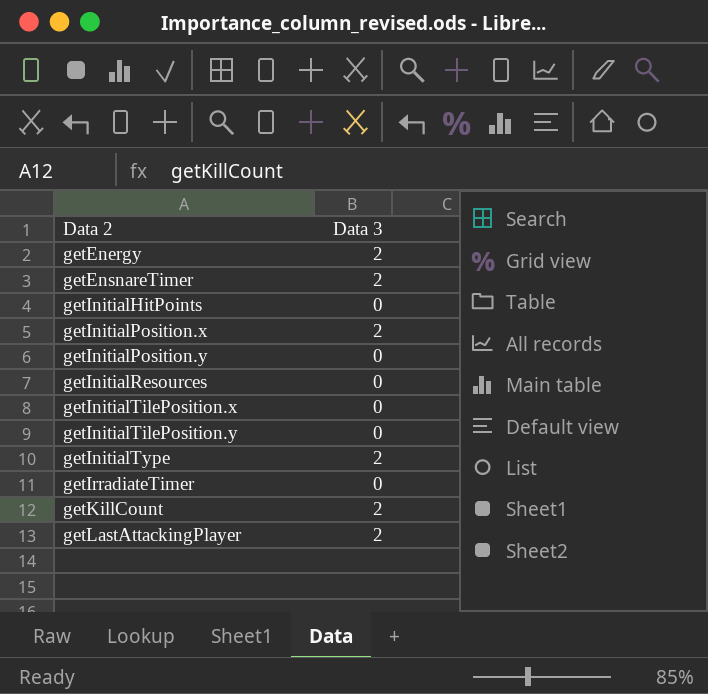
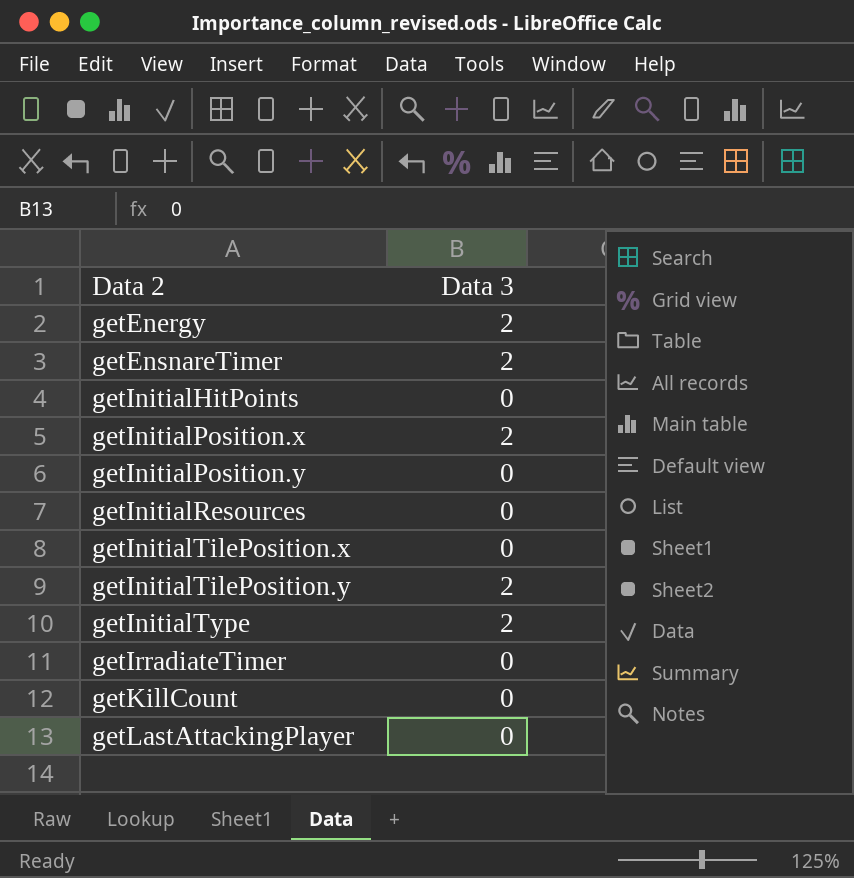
getInitialTilePosition.y | Data 3: 0 -> 2
getKillCount | Data 3: 2 -> 0
getLastAttackingPlayer | Data 3: 2 -> 0

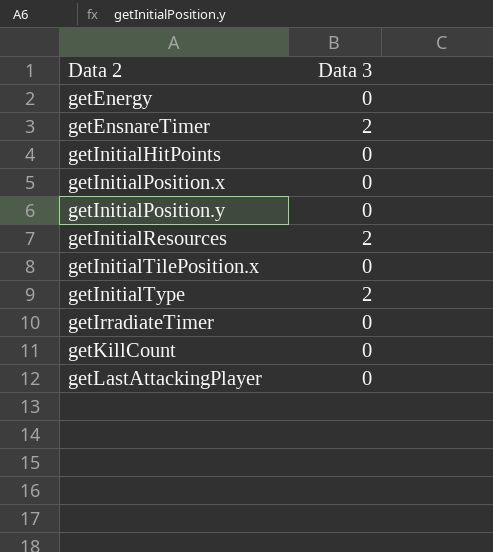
row getInitialTilePosition.y: 2 -> none
getEnergy | Data 3: 2 -> 0
getInitialPosition.x | Data 3: 2 -> 0
getInitialResources | Data 3: 0 -> 2

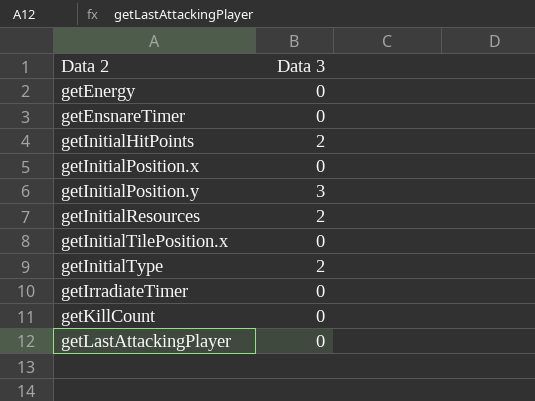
getEnsnareTimer | Data 3: 2 -> 0
getInitialHitPoints | Data 3: 0 -> 2
getInitialPosition.y | Data 3: 0 -> 3

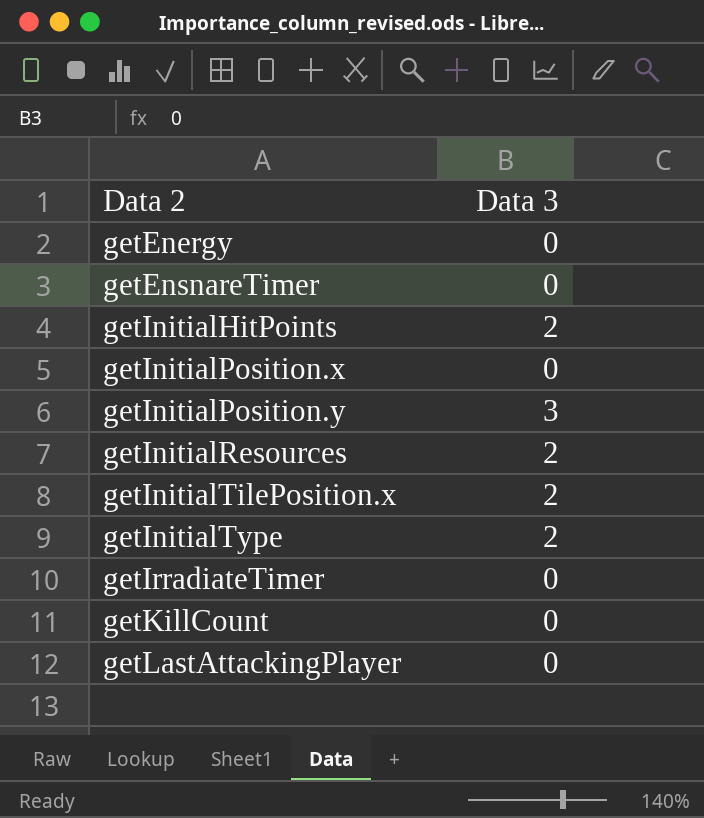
getInitialTilePosition.x | Data 3: 0 -> 2

